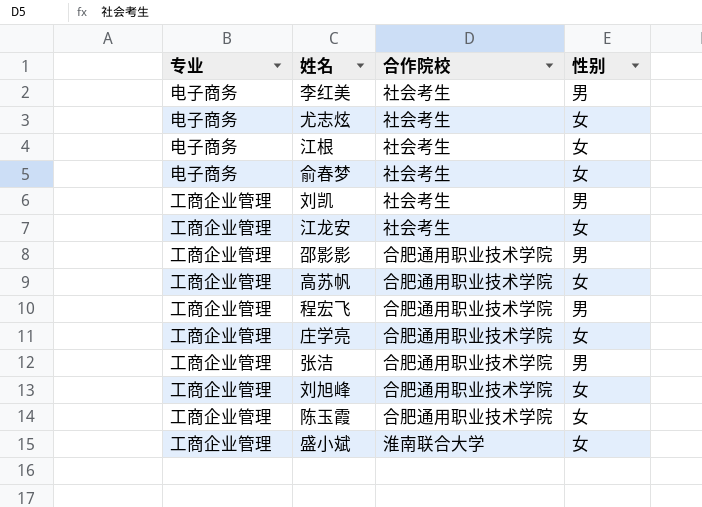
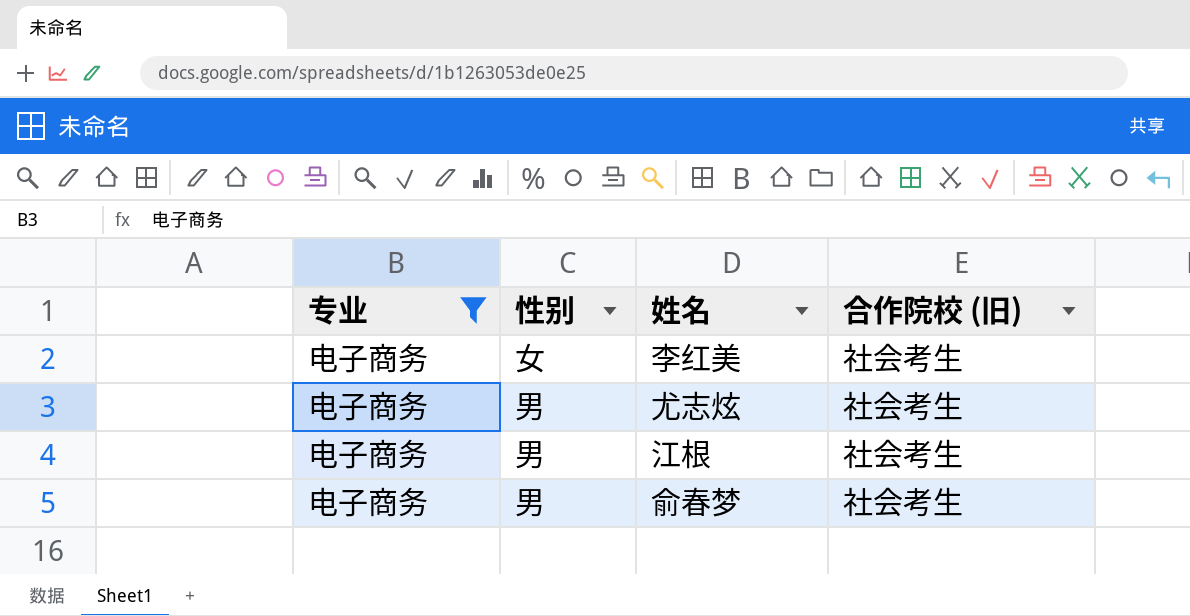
filter: none -> 专业 = 电子商务
column 性别 | position: 4 -> 2
column name: 合作院校 -> 合作院校 (旧)
李红美 | 性别: 男 -> 女
尤志炫 | 性别: 女 -> 男
江根 | 性别: 女 -> 男
俞春梦 | 性别: 女 -> 男

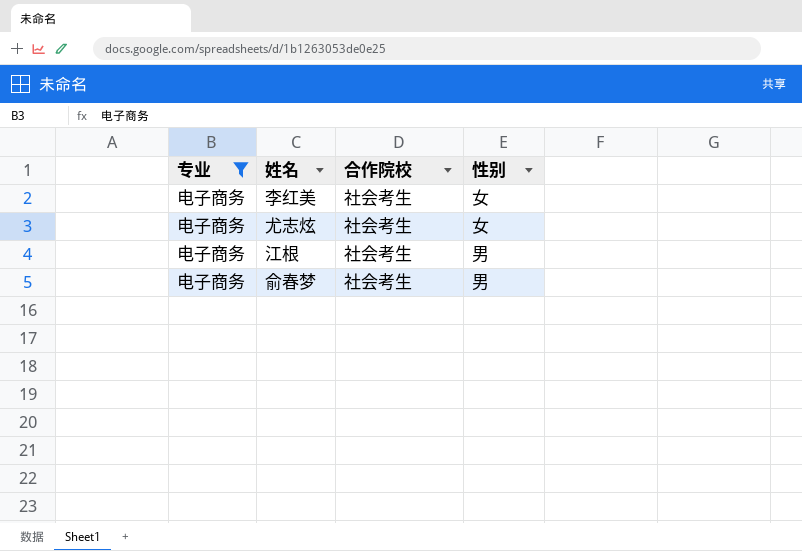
column name: 合作院校 (旧) -> 合作院校
column 性别 | position: 2 -> 4
尤志炫 | 性别: 男 -> 女

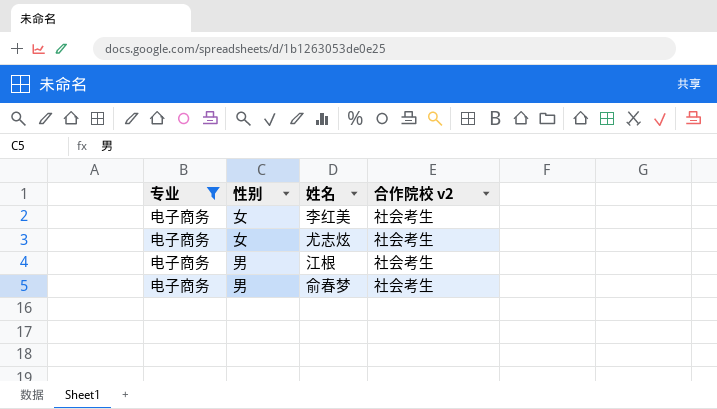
column 性别 | position: 4 -> 2
column name: 合作院校 -> 合作院校 v2

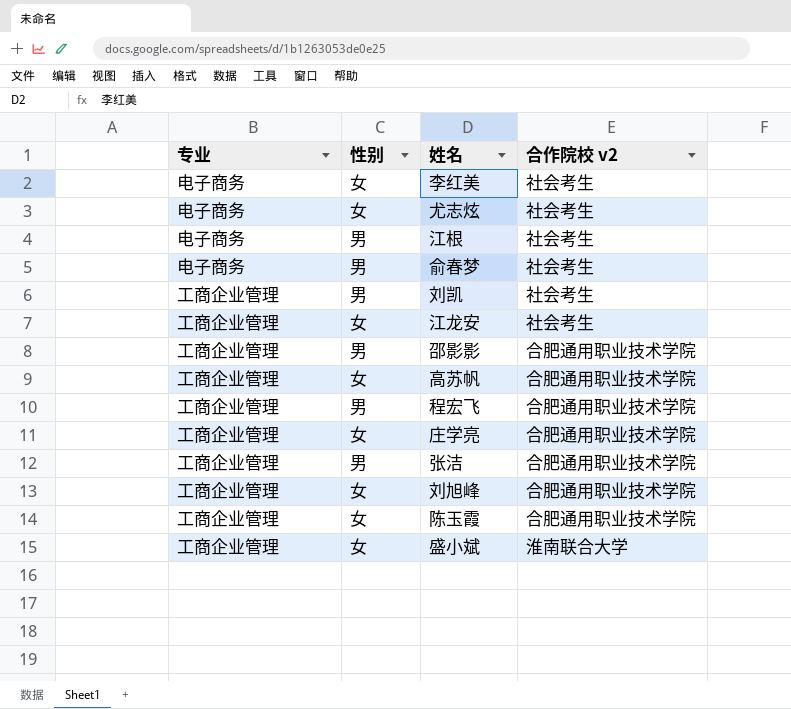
filter: 专业 = 电子商务 -> none

